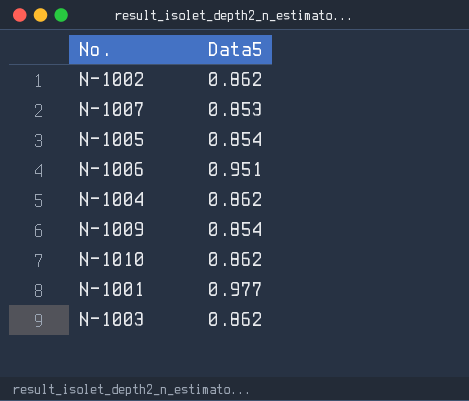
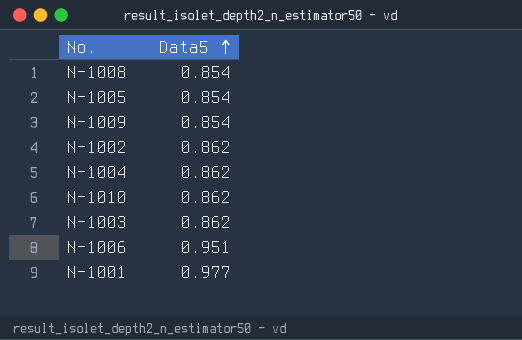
row order: none -> Data5 ascending
row N-1007: 0.853 -> none
row N-1008: none -> 0.854

